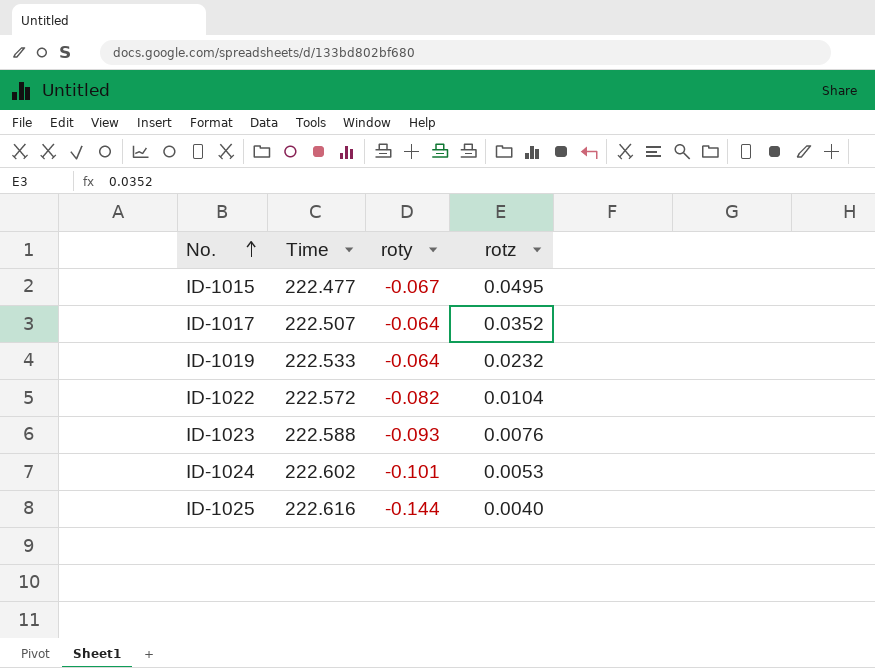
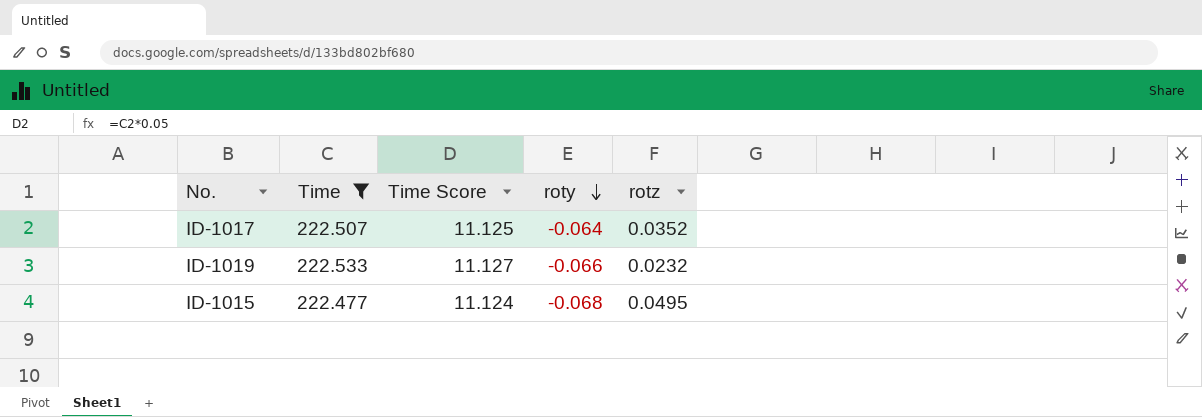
filter: none -> Time <= 222.533
row order: No. ascending -> roty descending
column Time Score | formula: none -> [Time] * 0.05
ID-1019 | roty: -0.064 -> -0.066
ID-1015 | roty: -0.067 -> -0.068

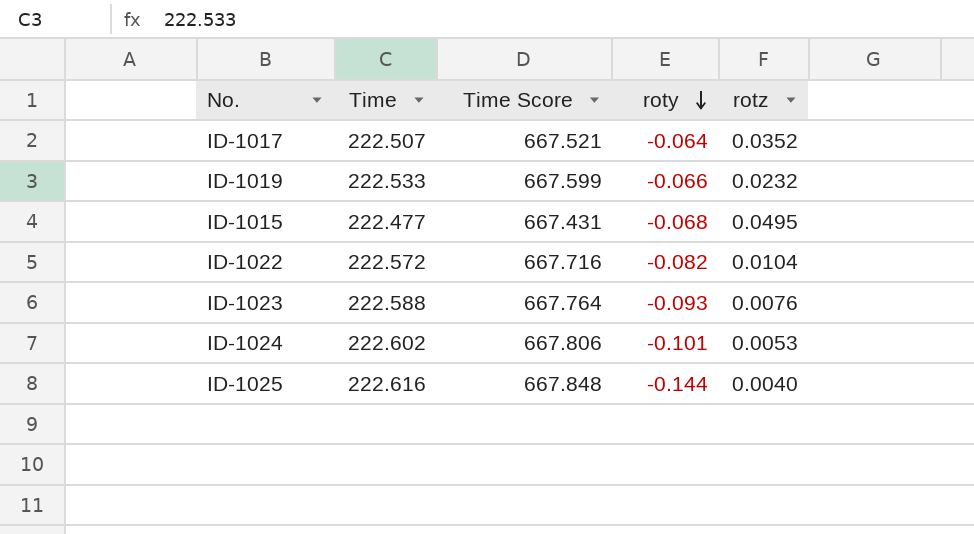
filter: Time <= 222.533 -> none
column Time Score | formula: [Time] * 0.05 -> [Time] * 3

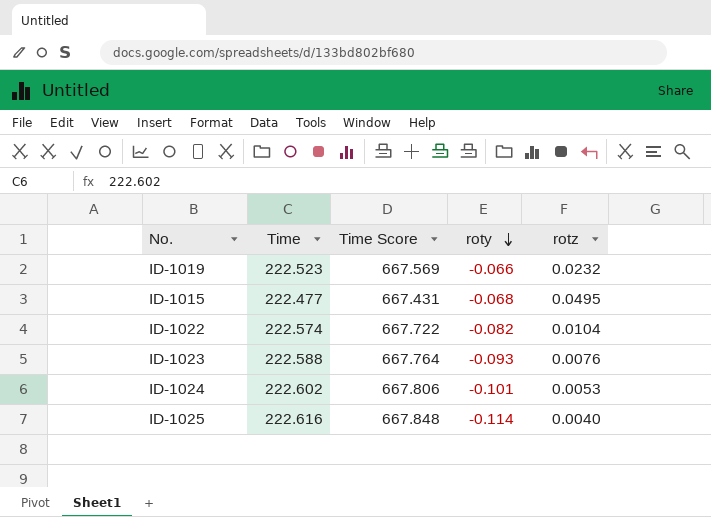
row ID-1017: 222.507 | 667.521 | -0.064 | 0.0352 -> none
ID-1019 | Time: 222.533 -> 222.523
ID-1019 | Time Score: 667.599 -> 667.569
ID-1022 | Time: 222.572 -> 222.574
ID-1022 | Time Score: 667.716 -> 667.722
ID-1025 | roty: -0.144 -> -0.114

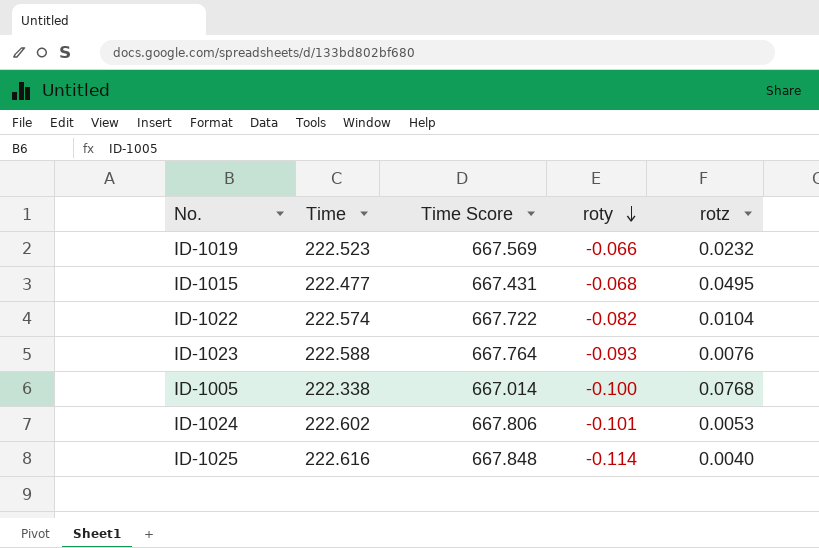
row ID-1005: none -> 222.338 | 667.014 | -0.100 | 0.0768

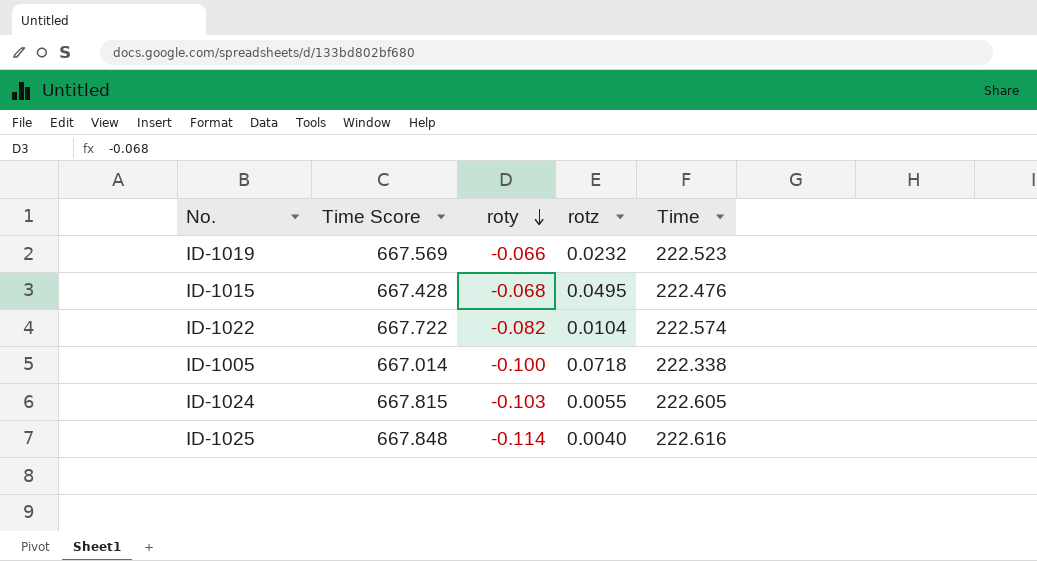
column Time | position: 2 -> 5
row ID-1023: 222.588 | 667.764 | -0.093 | 0.0076 -> none
ID-1015 | Time Score: 667.431 -> 667.428
ID-1015 | Time: 222.477 -> 222.476
ID-1005 | rotz: 0.0768 -> 0.0718
ID-1024 | Time Score: 667.806 -> 667.815
ID-1024 | roty: -0.101 -> -0.103
ID-1024 | rotz: 0.0053 -> 0.0055
ID-1024 | Time: 222.602 -> 222.605

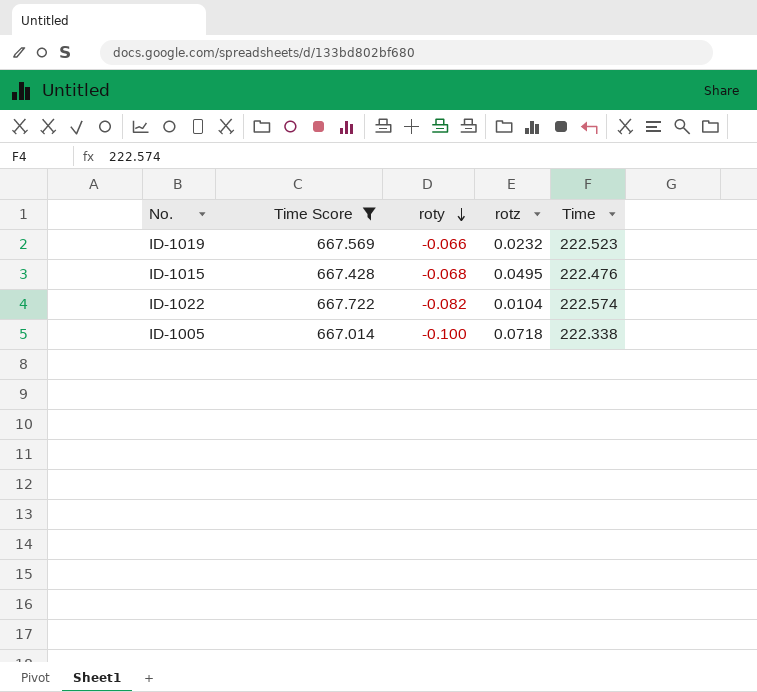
filter: none -> Time Score <= 667.722

